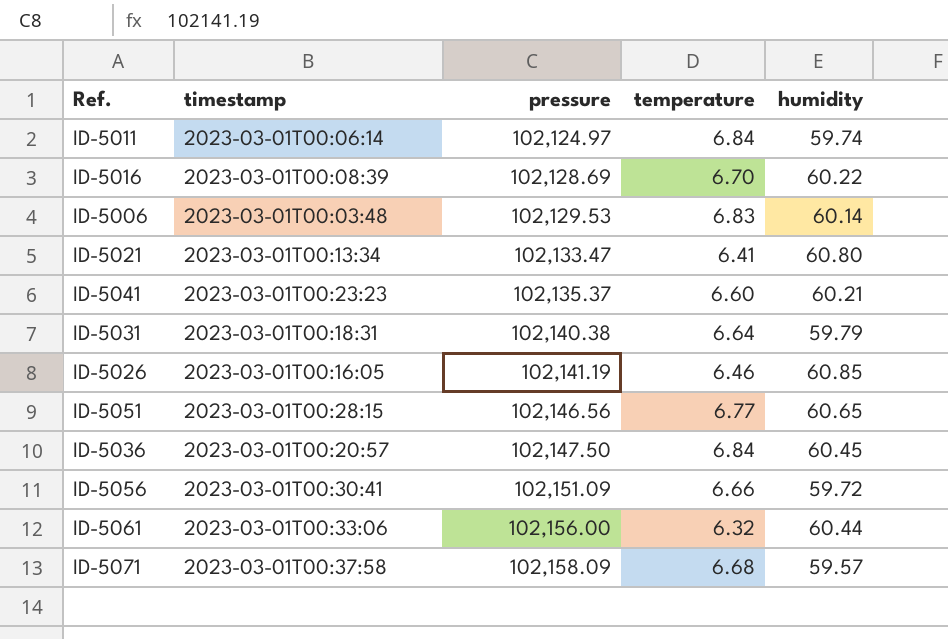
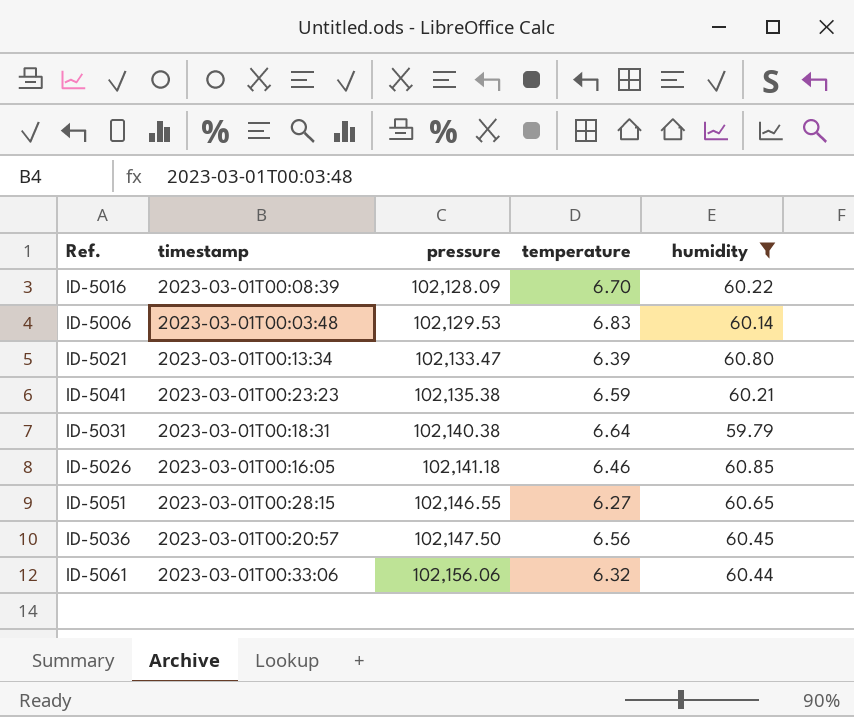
filter: none -> humidity >= 59.79
ID-5016 | pressure: 102,128.69 -> 102,128.09
ID-5021 | temperature: 6.41 -> 6.39
ID-5041 | pressure: 102,135.37 -> 102,135.38
ID-5041 | temperature: 6.60 -> 6.59
ID-5026 | pressure: 102,141.19 -> 102,141.18
ID-5051 | pressure: 102,146.56 -> 102,146.55
ID-5051 | temperature: 6.77 -> 6.27
ID-5036 | temperature: 6.84 -> 6.56
ID-5061 | pressure: 102,156.00 -> 102,156.06

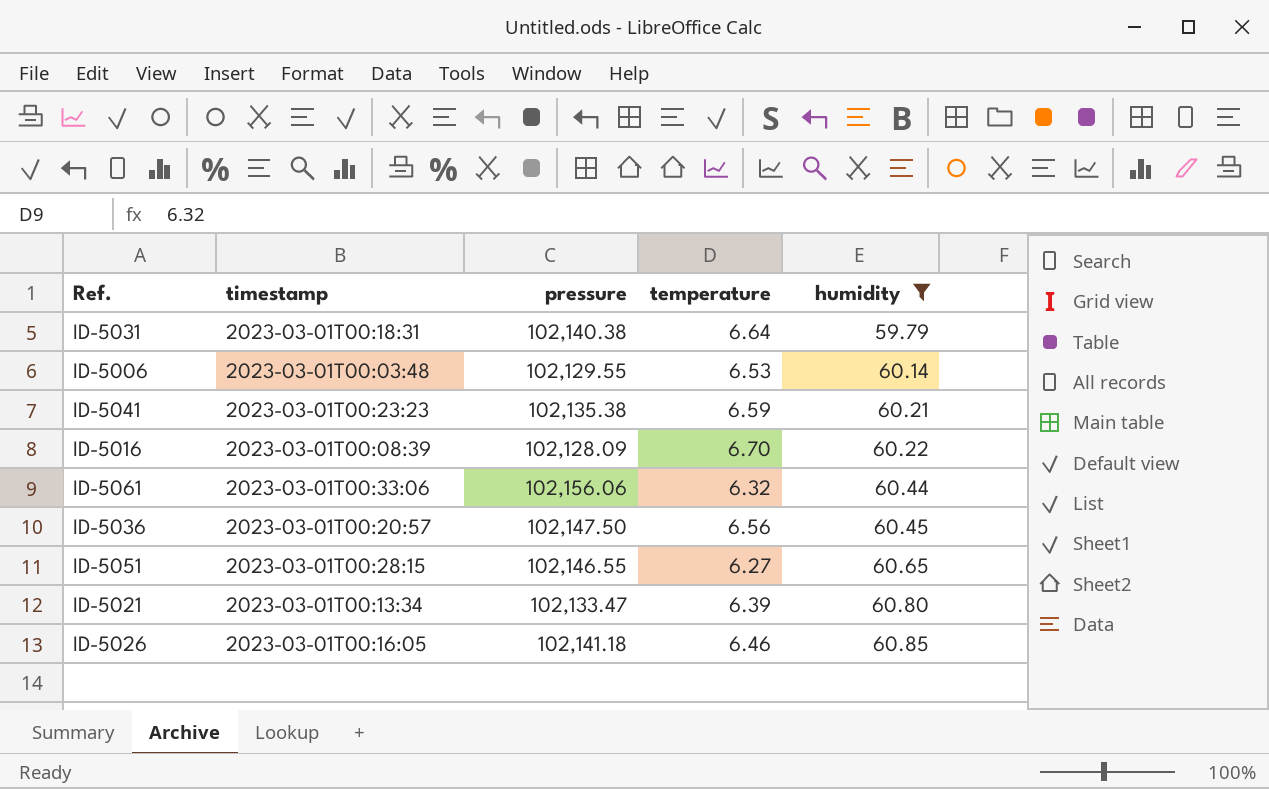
row order: pressure ascending -> humidity ascending
ID-5006 | pressure: 102,129.53 -> 102,129.55
ID-5006 | temperature: 6.83 -> 6.53

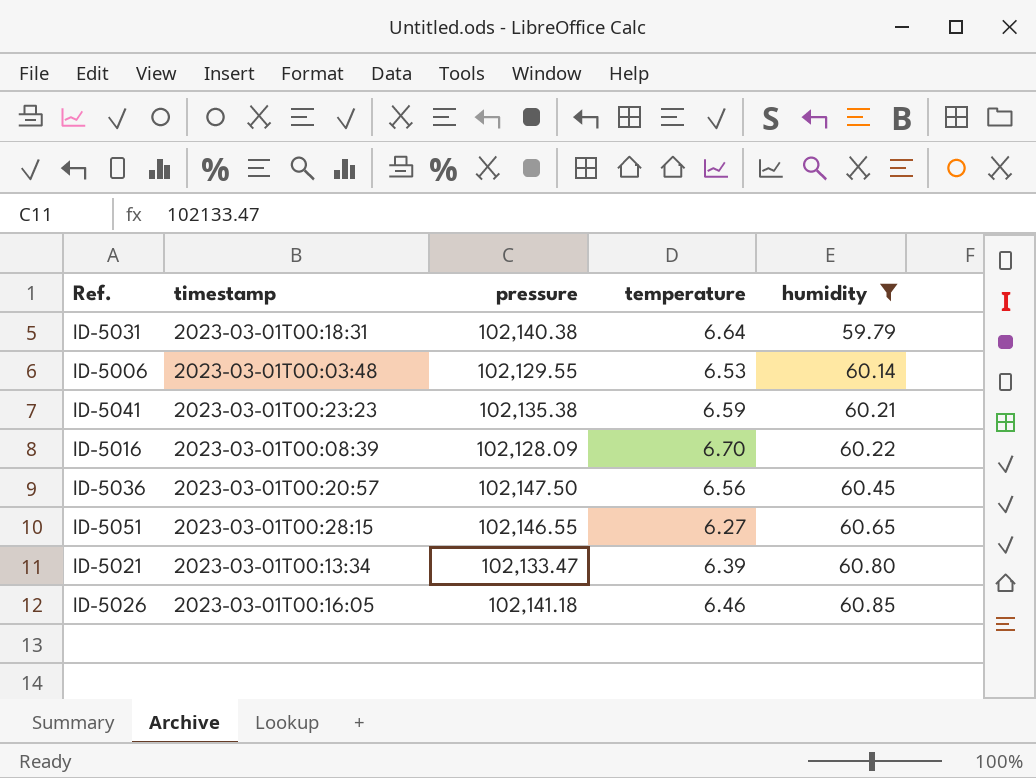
row ID-5061: 2023-03-01T00:33:06 | 102,156.06 | 6.32 | 60.44 -> none

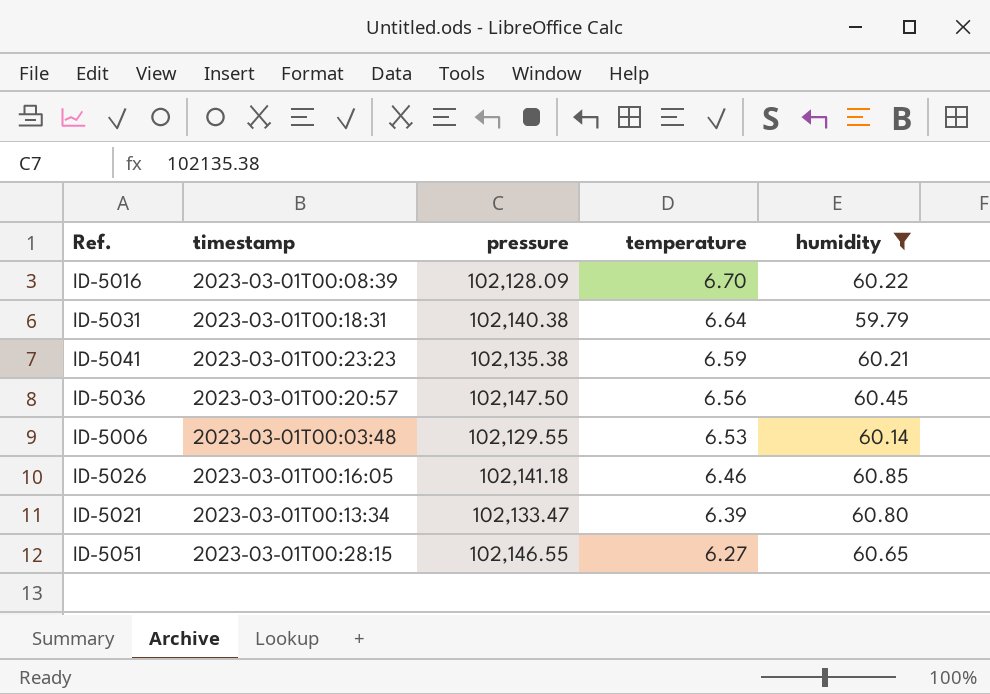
row order: humidity ascending -> temperature descending

